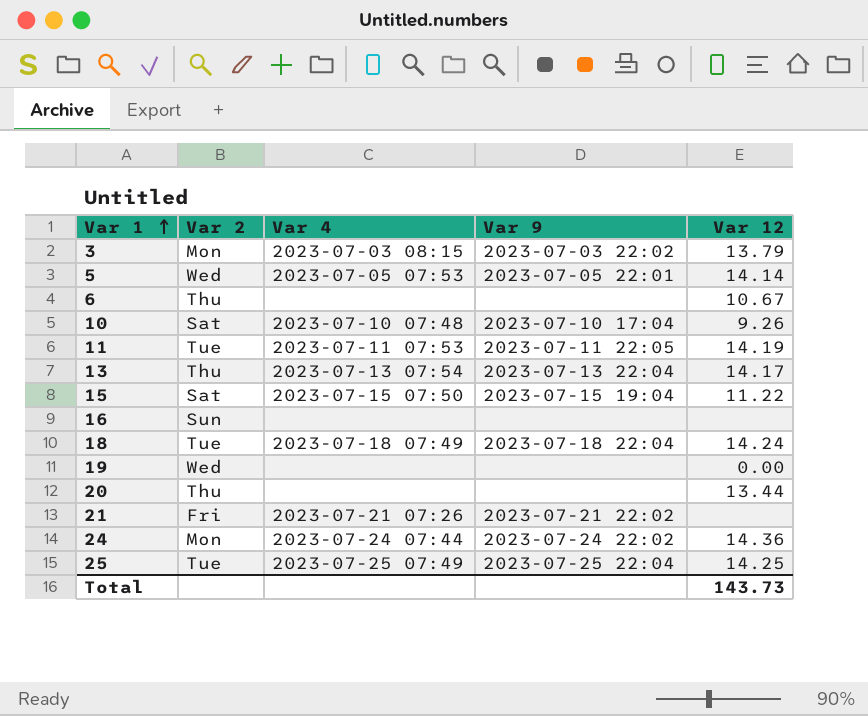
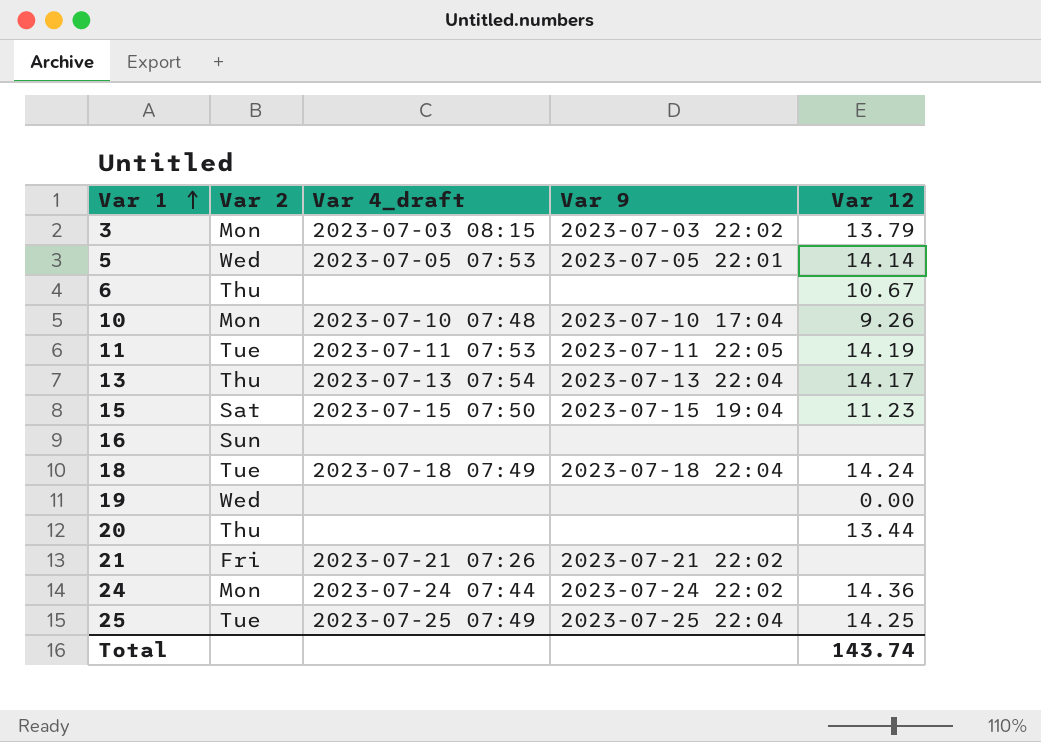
column name: Var 4 -> Var 4_draft
10 | Var 2: Sat -> Mon
15 | Var 12: 11.22 -> 11.23
Total | Var 12: 143.73 -> 143.74

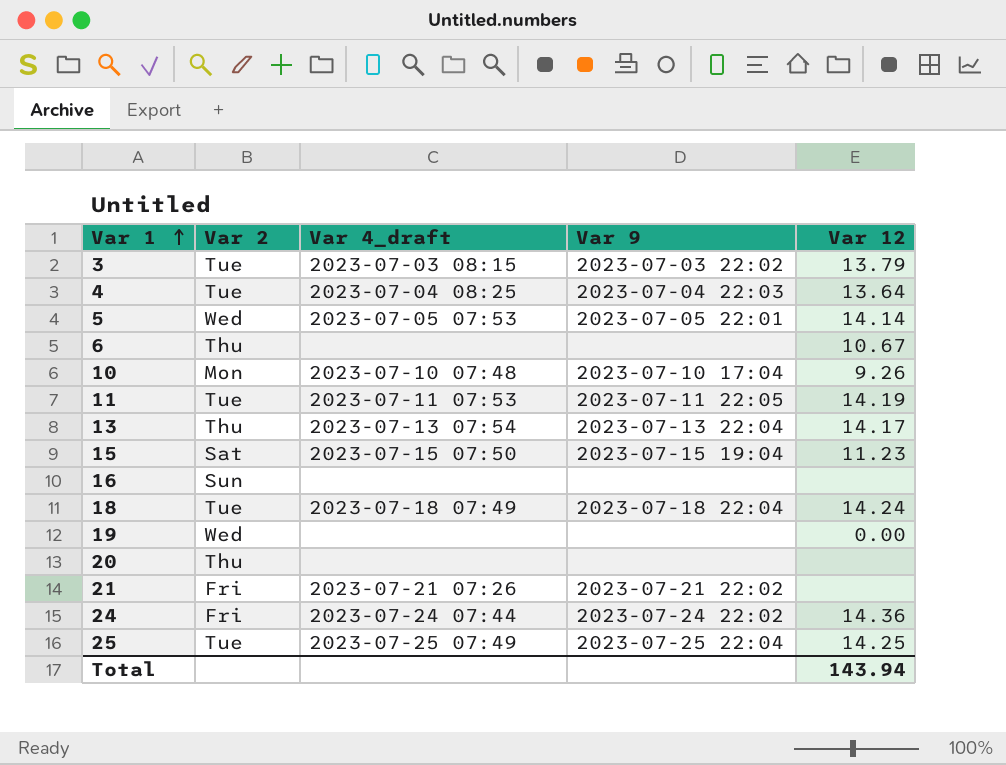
3 | Var 2: Mon -> Tue
row 4: none -> Tue | 2023-07-04 08:25 | 2023-07-04 22:03 | 13.64
20 | Var 12: 13.44 -> none
24 | Var 2: Mon -> Fri
Total | Var 12: 143.74 -> 143.94

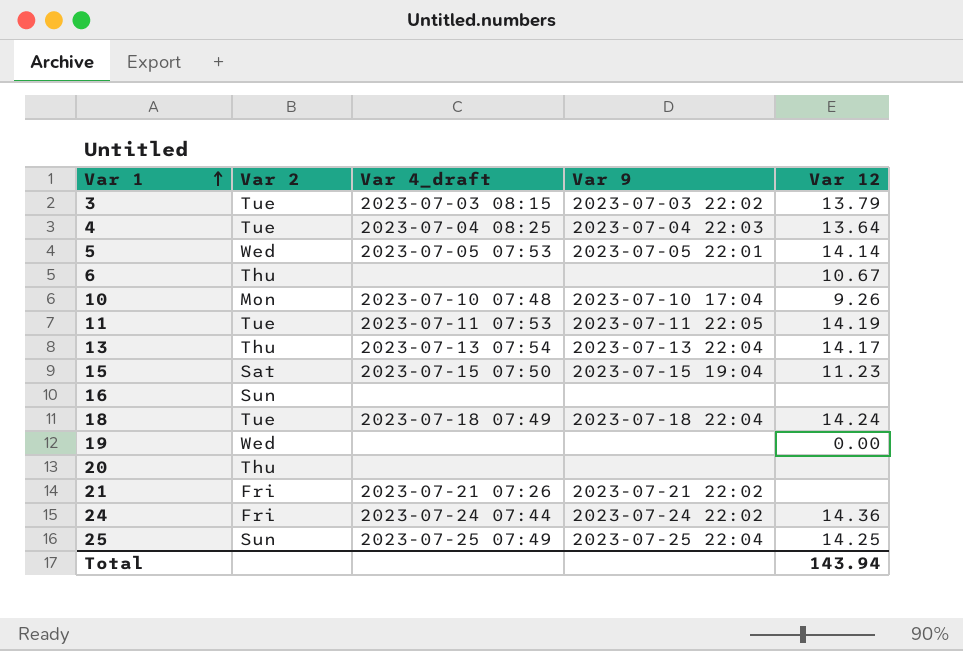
25 | Var 2: Tue -> Sun

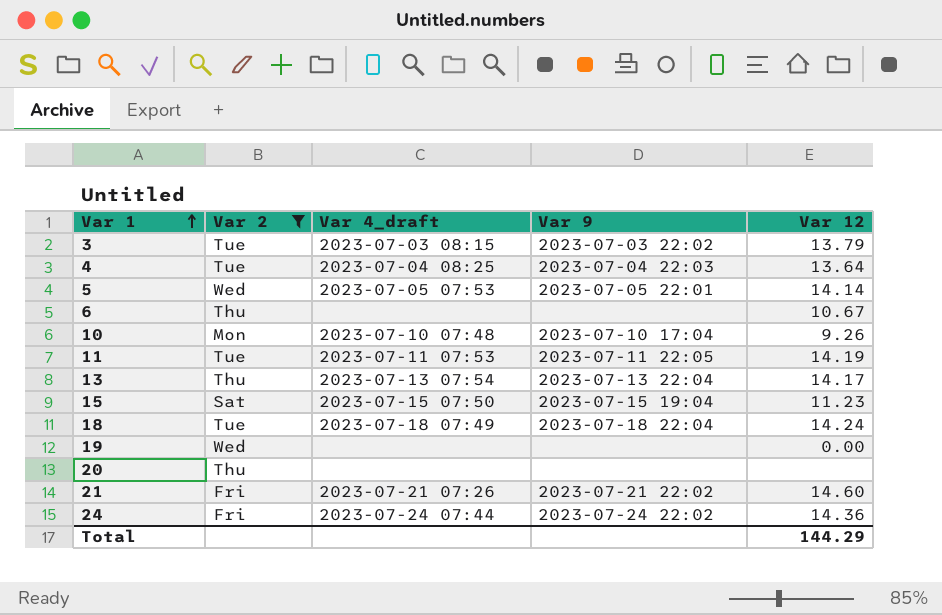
filter: none -> Var 2 != Sun
21 | Var 12: none -> 14.60
Total | Var 12: 143.94 -> 144.29

